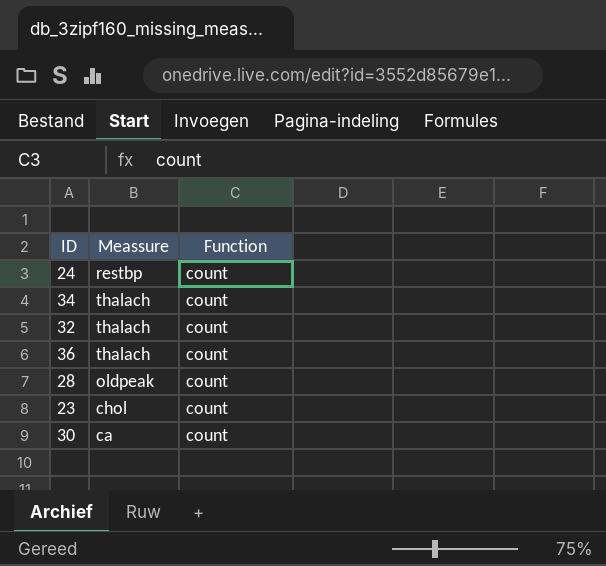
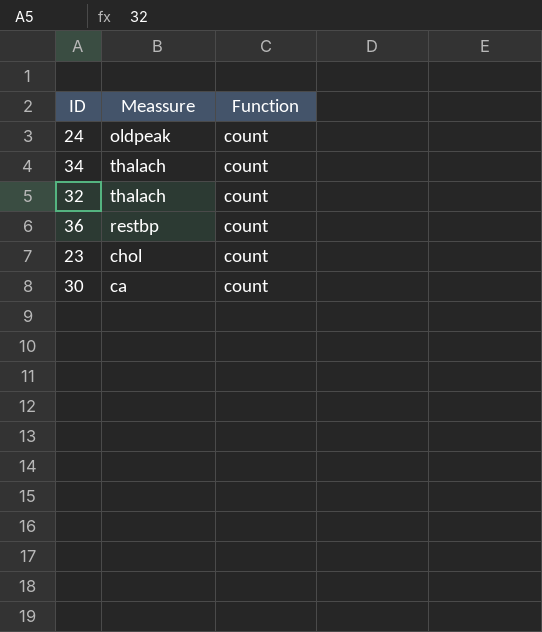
row 28: oldpeak | count -> none
24 | Meassure: restbp -> oldpeak
36 | Meassure: thalach -> restbp

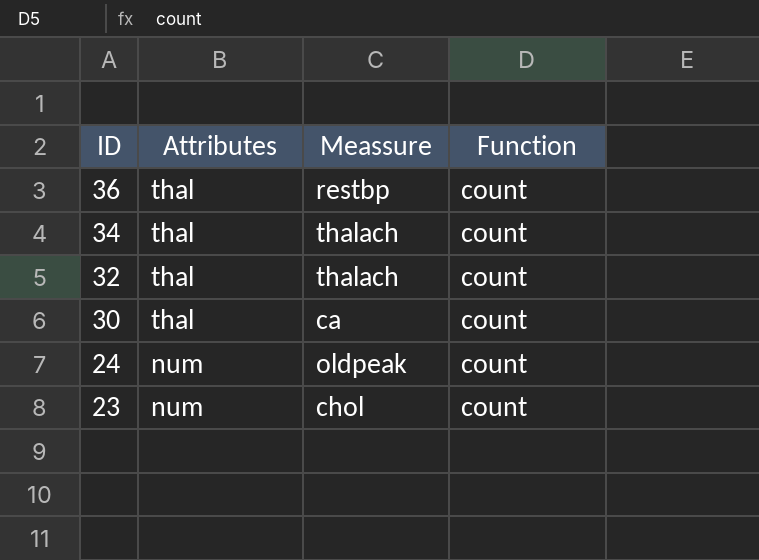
row order: none -> ID descending
column Attributes | position: none -> 2

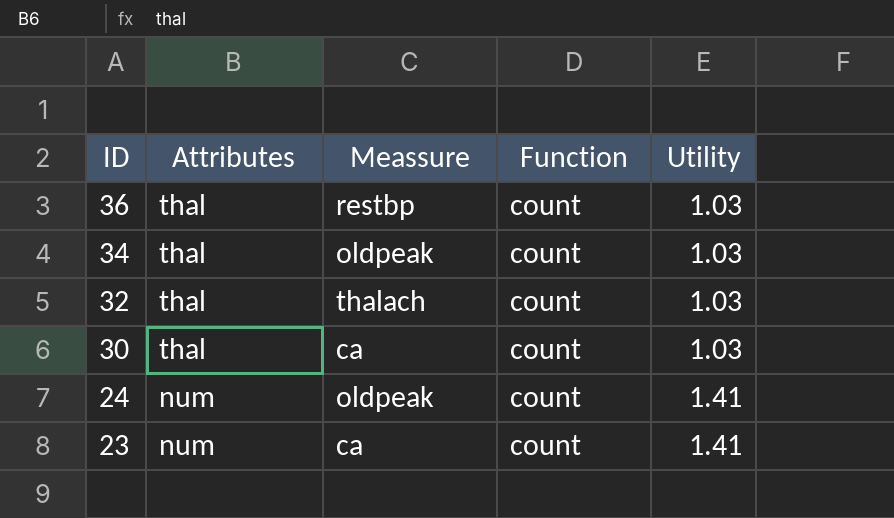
column Utility | position: none -> 5
34 | Meassure: thalach -> oldpeak
23 | Meassure: chol -> ca

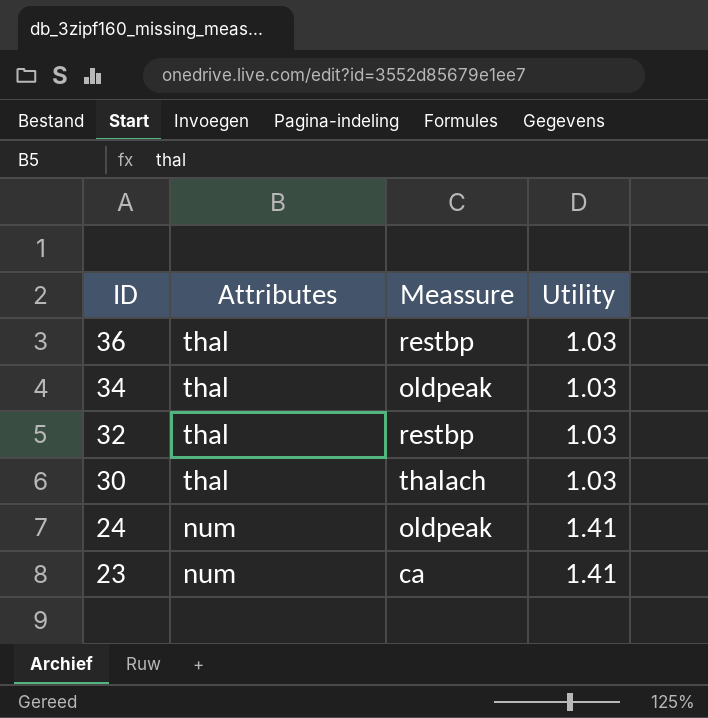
column Function | position: 4 -> none
32 | Meassure: thalach -> restbp
30 | Meassure: ca -> thalach

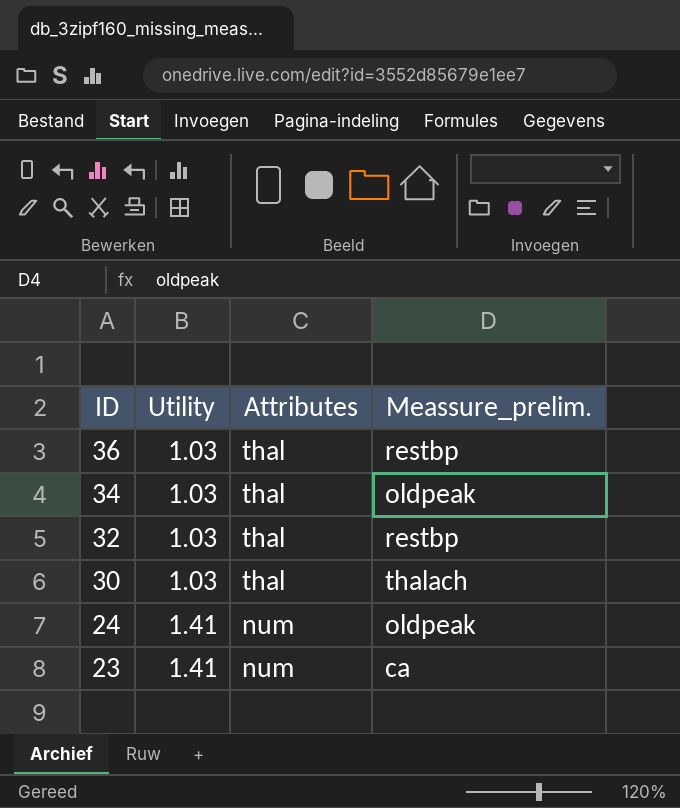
column Utility | position: 4 -> 2
column name: Meassure -> Meassure_prelim.

